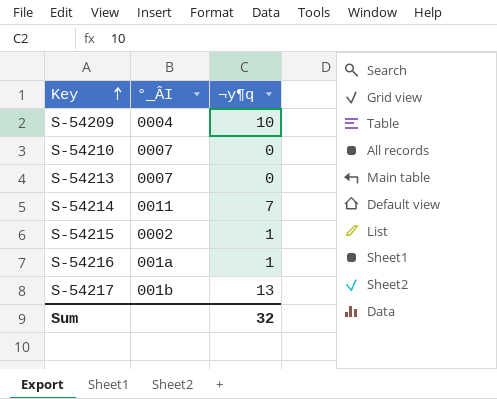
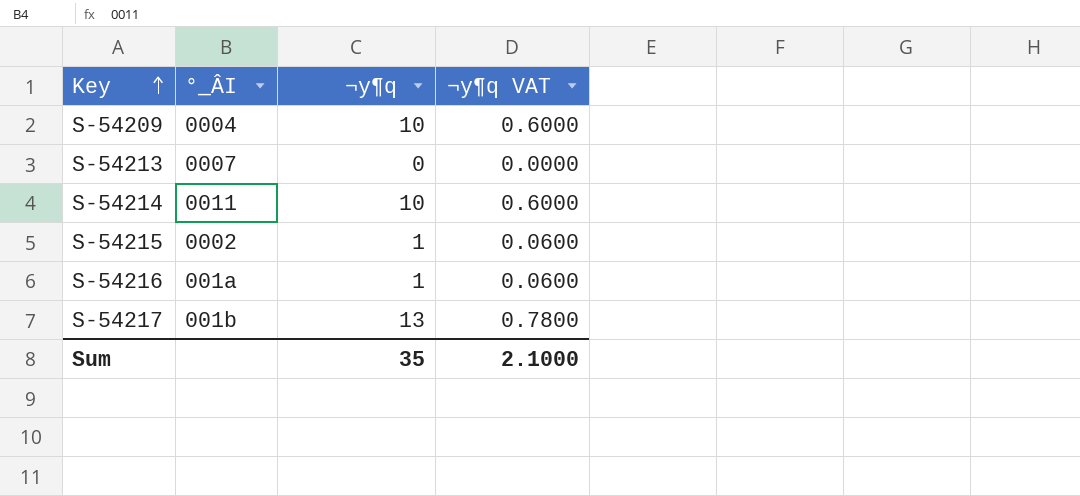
column ¬y¶q VAT | formula: none -> [¬y¶q] * 0.06
row S-54210: 0007 | 0 -> none
S-54214 | ¬y¶q: 7 -> 10
Sum | ¬y¶q: 32 -> 35

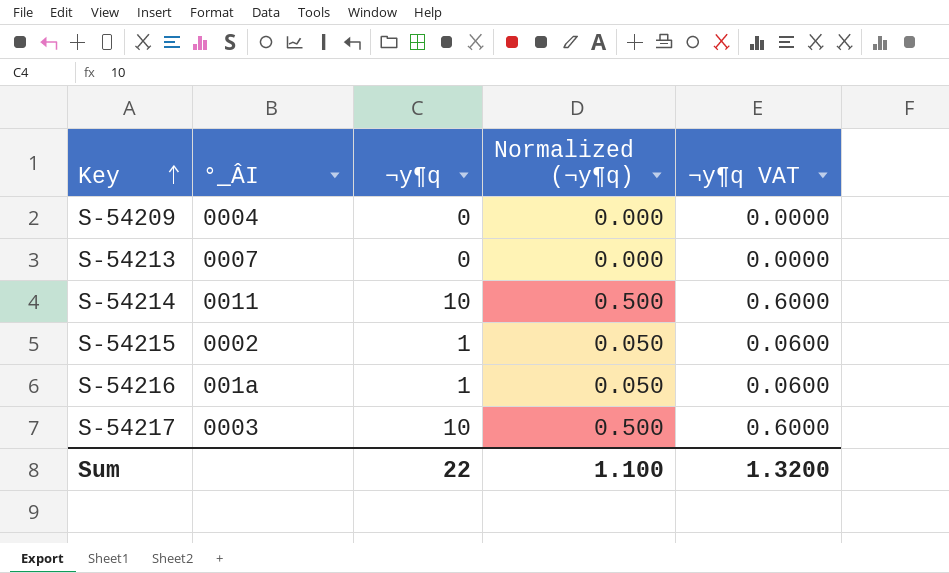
column Normalized (¬y¶q) | formula: none -> [¬y¶q] * 0.05
S-54209 | ¬y¶q: 10 -> 0
S-54209 | ¬y¶q VAT: 0.6000 -> 0.0000
S-54217 | °_ÂI: 001b -> 0003
S-54217 | ¬y¶q: 13 -> 10
S-54217 | ¬y¶q VAT: 0.7800 -> 0.6000
Sum | ¬y¶q: 35 -> 22
Sum | ¬y¶q VAT: 2.1000 -> 1.3200

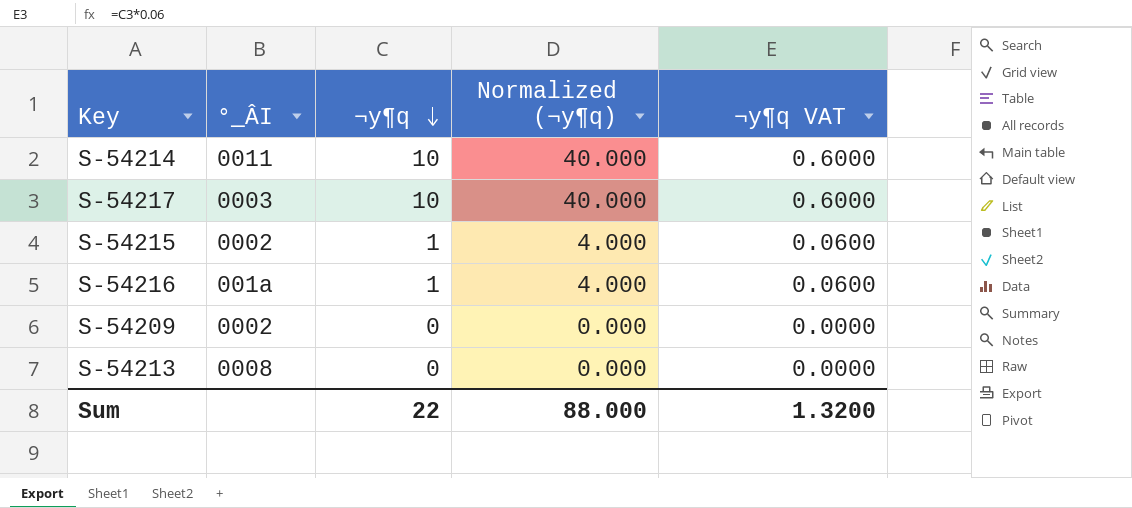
row order: Key ascending -> ¬y¶q descending
column Normalized (¬y¶q) | formula: [¬y¶q] * 0.05 -> [¬y¶q] * 4
S-54209 | °_ÂI: 0004 -> 0002
S-54213 | °_ÂI: 0007 -> 0008
Sum | Normalized (¬y¶q): 1.100 -> 88.000

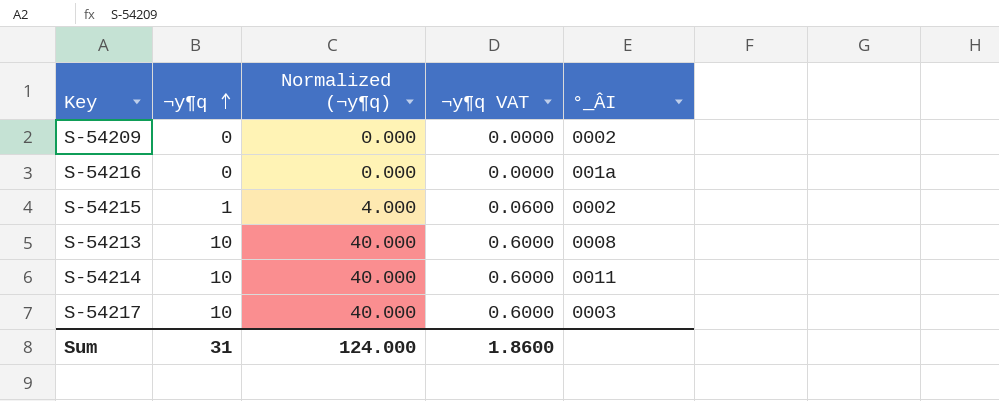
row order: ¬y¶q descending -> ¬y¶q ascending
column °_ÂI | position: 2 -> 5
S-54216 | ¬y¶q: 1 -> 0
S-54216 | Normalized (¬y¶q): 4.000 -> 0.000
S-54216 | ¬y¶q VAT: 0.0600 -> 0.0000
S-54213 | ¬y¶q: 0 -> 10
S-54213 | Normalized (¬y¶q): 0.000 -> 40.000
S-54213 | ¬y¶q VAT: 0.0000 -> 0.6000
Sum | ¬y¶q: 22 -> 31
Sum | Normalized (¬y¶q): 88.000 -> 124.000
Sum | ¬y¶q VAT: 1.3200 -> 1.8600

